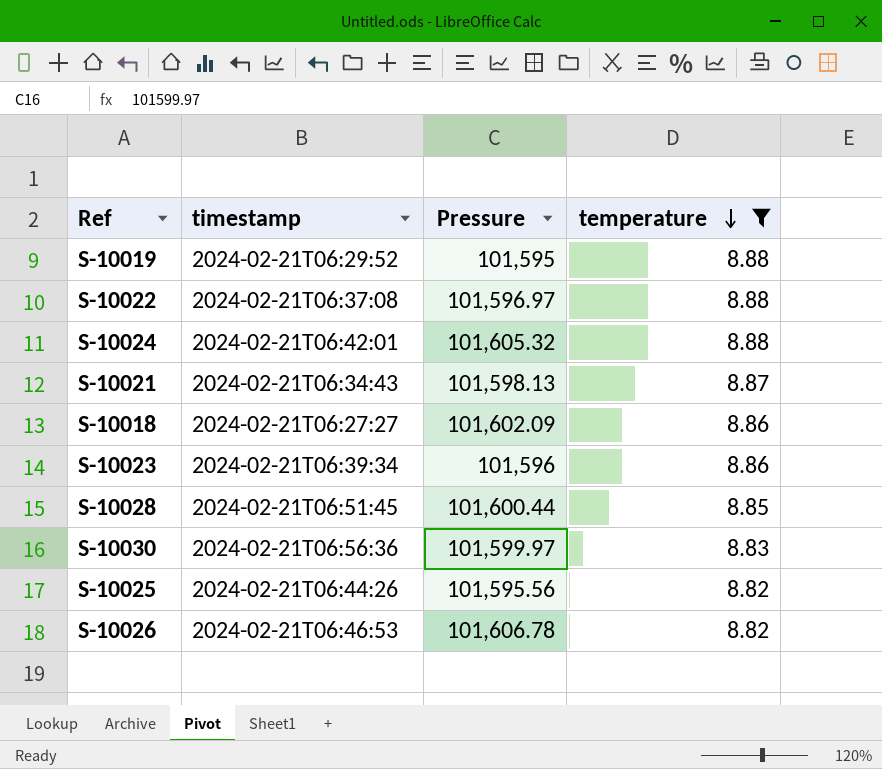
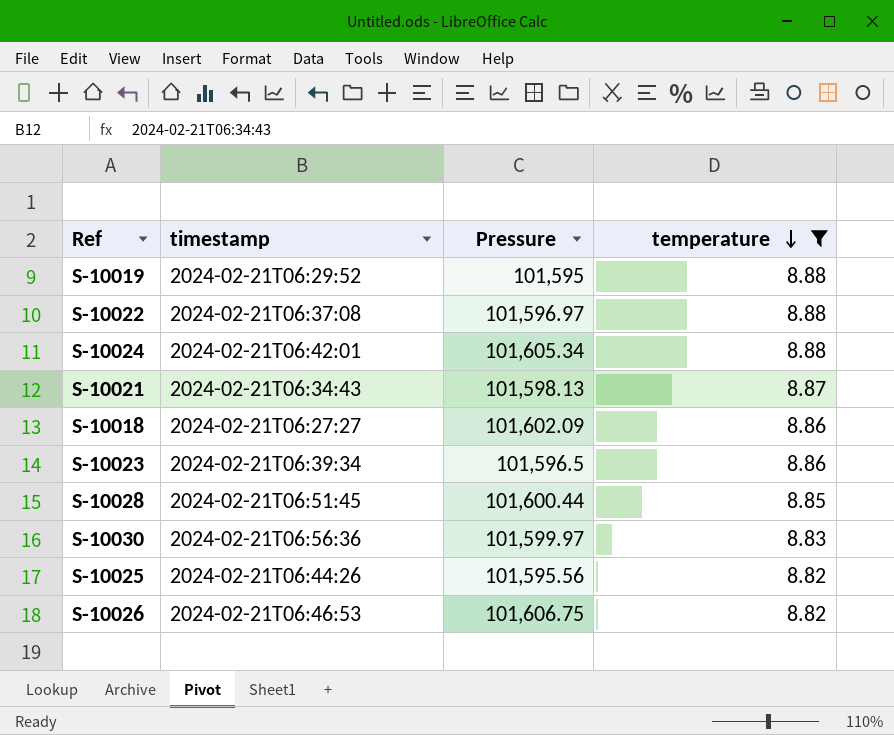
S-10024 | Pressure: 101,605.32 -> 101,605.34
S-10023 | Pressure: 101,596 -> 101,596.5
S-10026 | Pressure: 101,606.78 -> 101,606.75

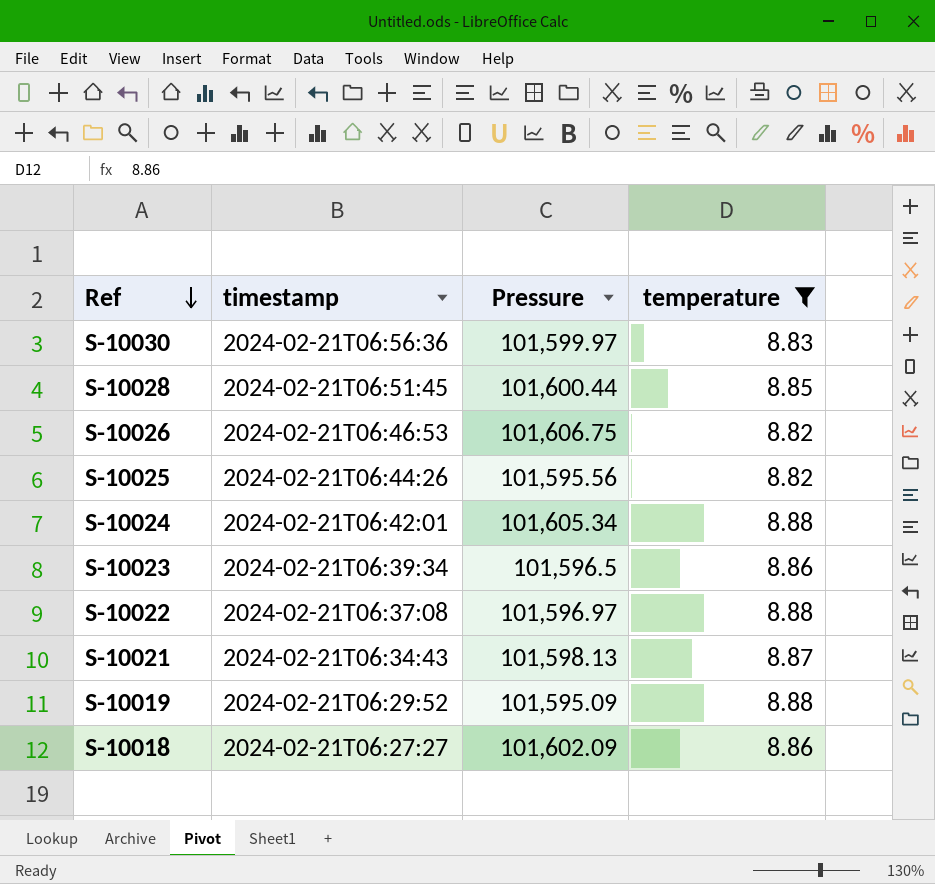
row order: temperature descending -> Ref descending
S-10019 | Pressure: 101,595 -> 101,595.09

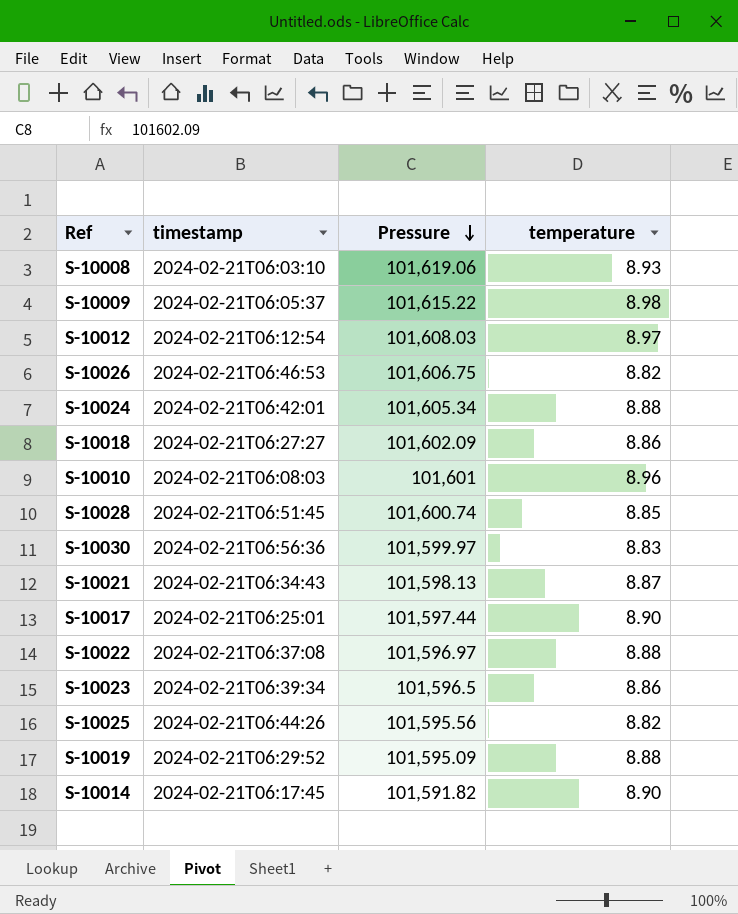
filter: temperature <= 8.88 -> none
row order: Ref descending -> Pressure descending
S-10028 | Pressure: 101,600.44 -> 101,600.74

